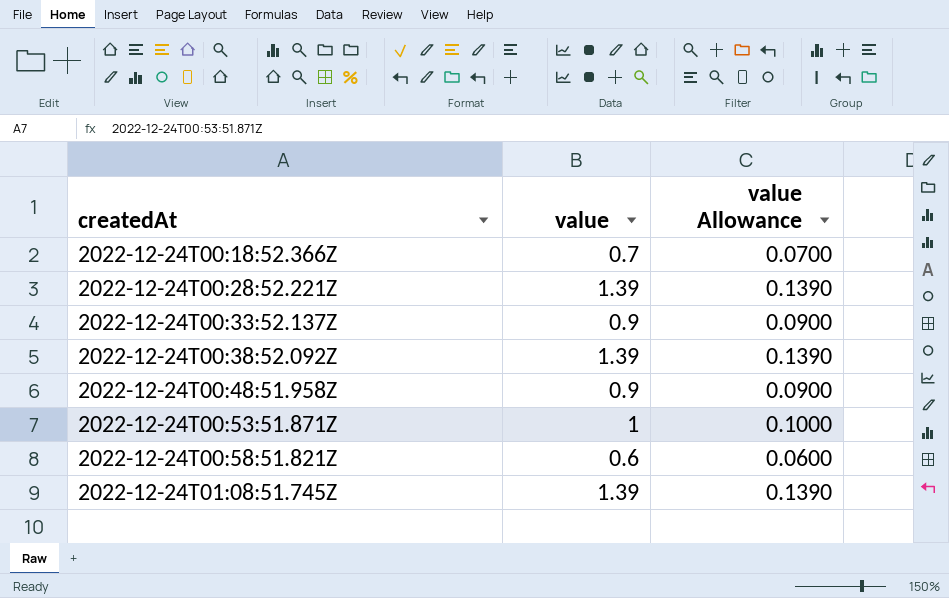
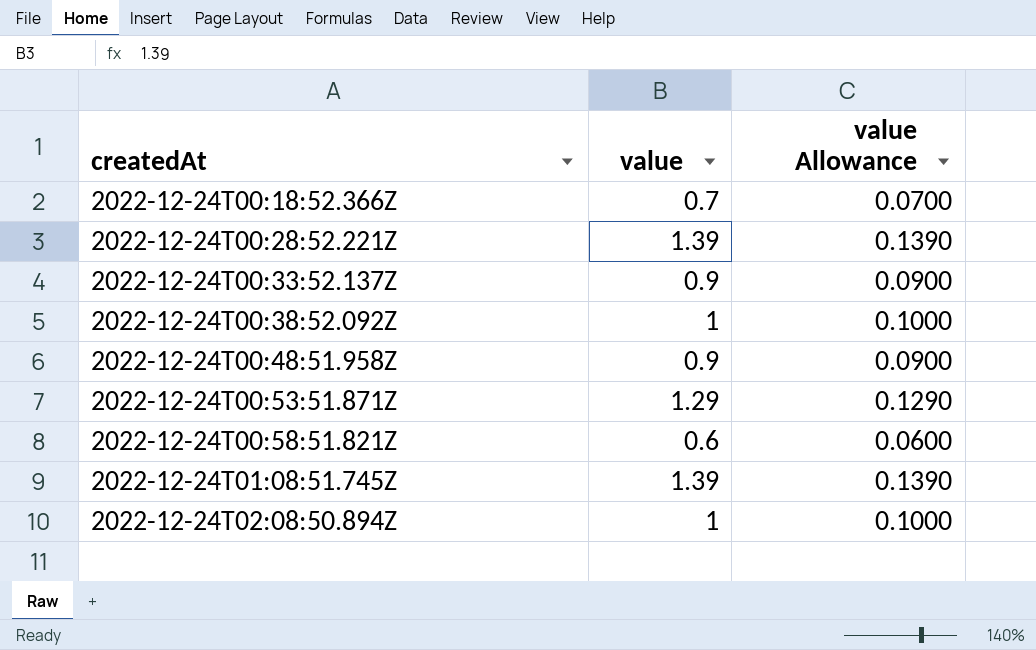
2022-12-24T00:38:52.092Z | value: 1.39 -> 1
2022-12-24T00:38:52.092Z | value Allowance: 0.1390 -> 0.1000
2022-12-24T00:53:51.871Z | value: 1 -> 1.29
2022-12-24T00:53:51.871Z | value Allowance: 0.1000 -> 0.1290
row 2022-12-24T02:08:50.894Z: none -> 1 | 0.1000

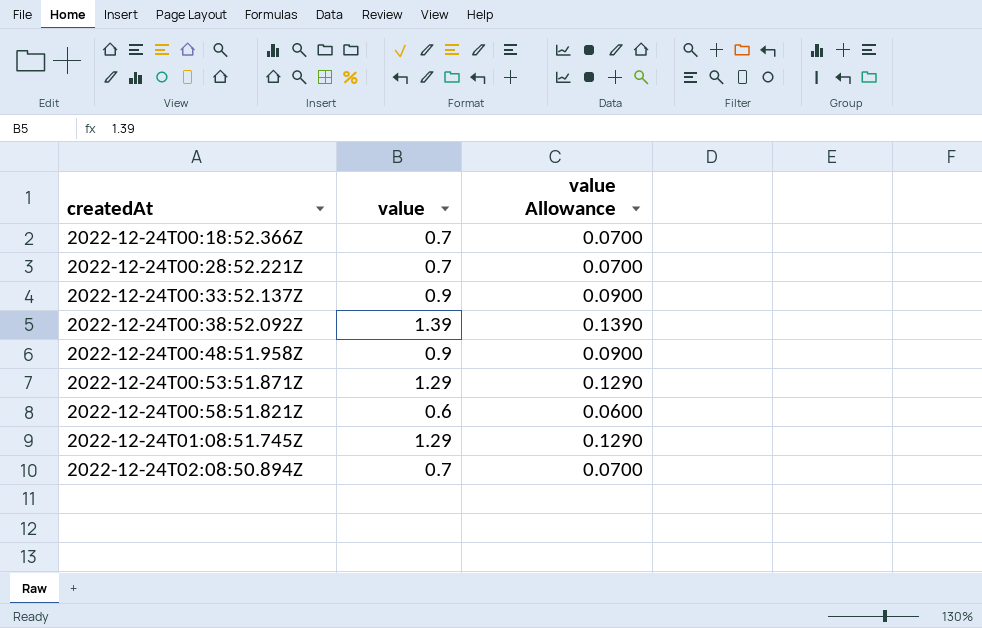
2022-12-24T00:28:52.221Z | value: 1.39 -> 0.7
2022-12-24T00:28:52.221Z | value Allowance: 0.1390 -> 0.0700
2022-12-24T00:38:52.092Z | value: 1 -> 1.39
2022-12-24T00:38:52.092Z | value Allowance: 0.1000 -> 0.1390
2022-12-24T01:08:51.745Z | value: 1.39 -> 1.29
2022-12-24T01:08:51.745Z | value Allowance: 0.1390 -> 0.1290
2022-12-24T02:08:50.894Z | value: 1 -> 0.7
2022-12-24T02:08:50.894Z | value Allowance: 0.1000 -> 0.0700

